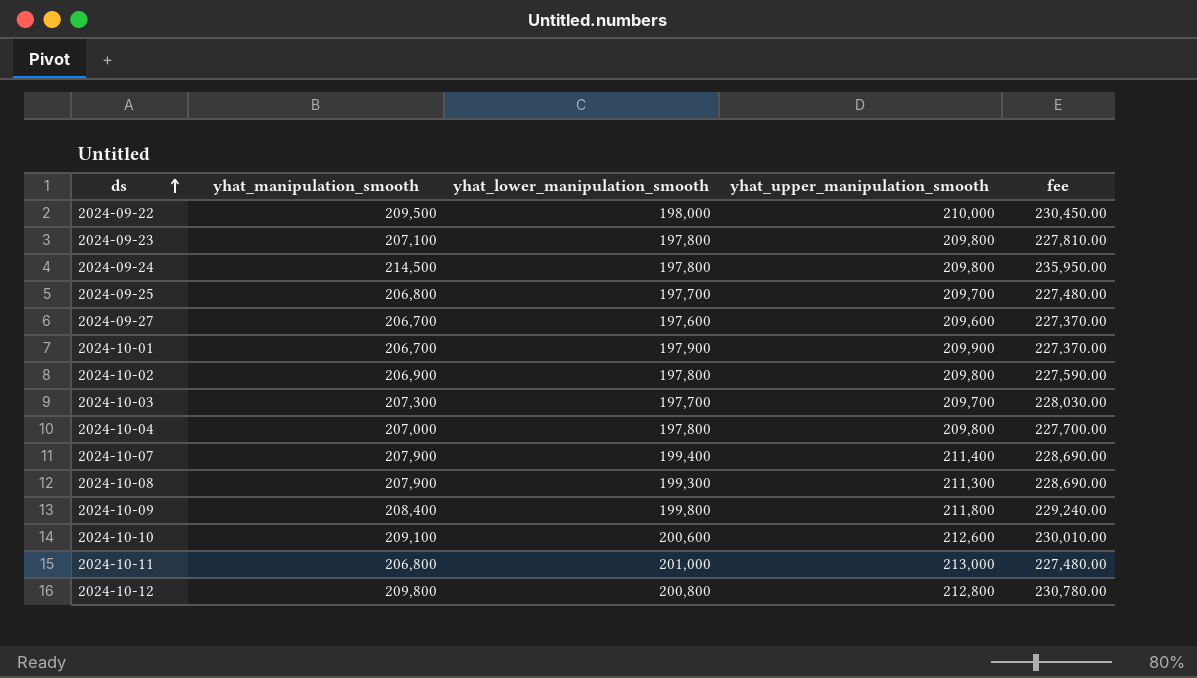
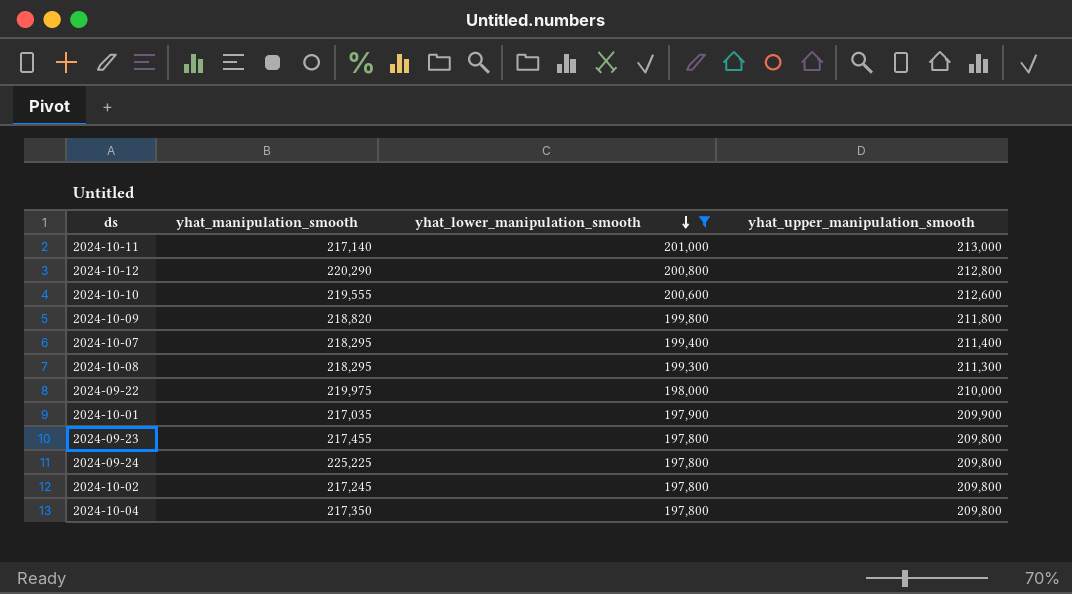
filter: none -> yhat_lower_manipulation_smooth >= 197,800
row order: ds ascending -> yhat_lower_manipulation_smooth descending
column fee | formula: [yhat_manipulation_smooth] * 1.1 -> none
2024-10-11 | yhat_manipulation_smooth: 206,800 -> 217,140
2024-10-12 | yhat_manipulation_smooth: 209,800 -> 220,290
2024-10-10 | yhat_manipulation_smooth: 209,100 -> 219,555
2024-10-09 | yhat_manipulation_smooth: 208,400 -> 218,820
2024-10-07 | yhat_manipulation_smooth: 207,900 -> 218,295
2024-10-08 | yhat_manipulation_smooth: 207,900 -> 218,295
2024-09-22 | yhat_manipulation_smooth: 209,500 -> 219,975
2024-10-01 | yhat_manipulation_smooth: 206,700 -> 217,035
2024-09-23 | yhat_manipulation_smooth: 207,100 -> 217,455
2024-09-24 | yhat_manipulation_smooth: 214,500 -> 225,225
2024-10-02 | yhat_manipulation_smooth: 206,900 -> 217,245
2024-10-04 | yhat_manipulation_smooth: 207,000 -> 217,350

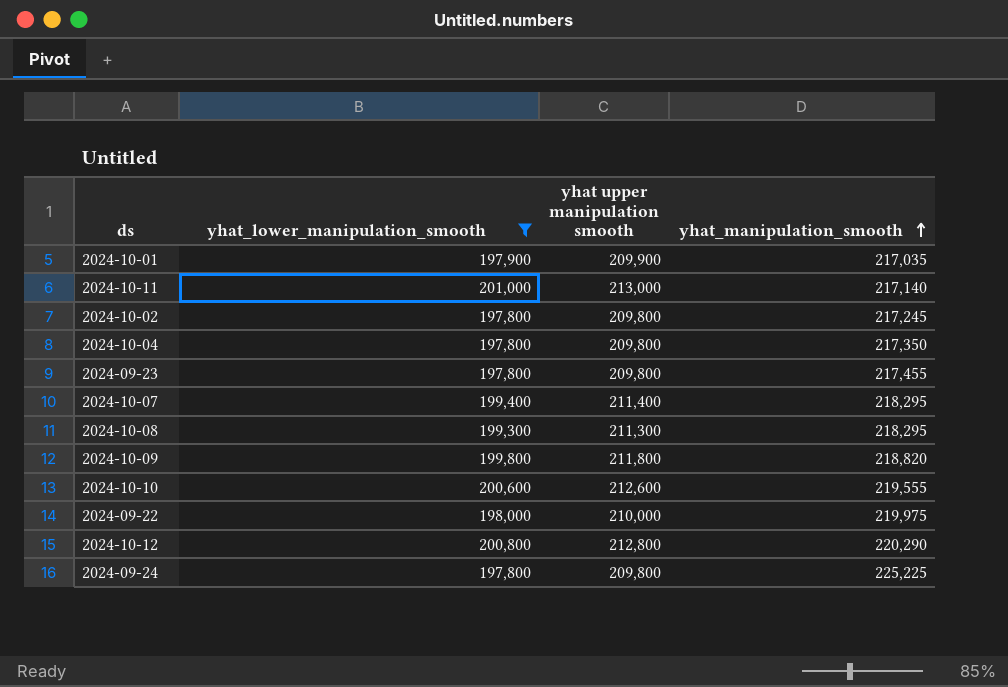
row order: yhat_lower_manipulation_smooth descending -> yhat_manipulation_smooth ascending
column name: yhat_upper_manipulation_smooth -> yhat upper manipulation smooth
column yhat_manipulation_smooth | position: 2 -> 4

